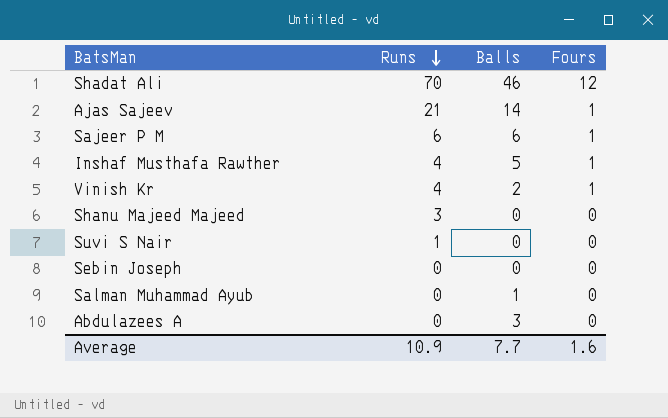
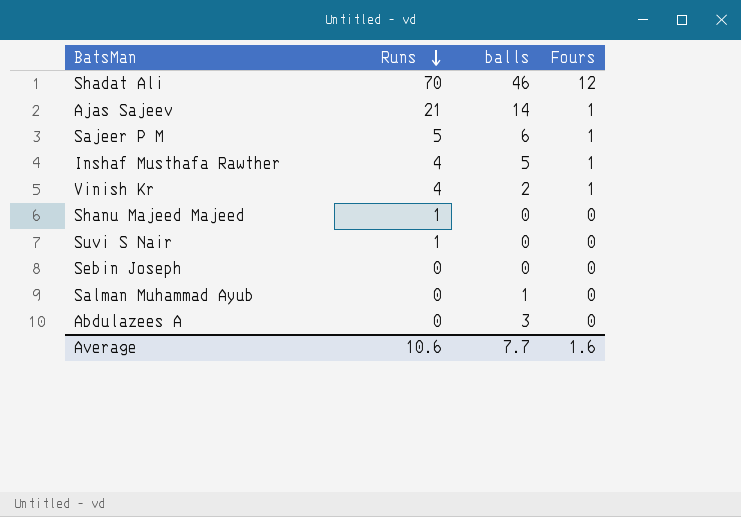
column name: Balls -> balls
Sajeer P M | Runs: 6 -> 5
Shanu Majeed Majeed | Runs: 3 -> 1
Average | Runs: 10.9 -> 10.6

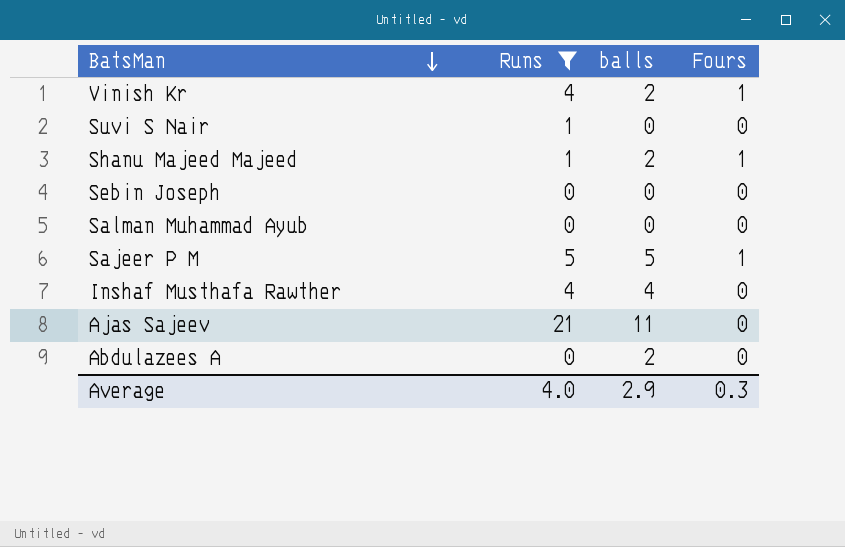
filter: none -> Runs != 70
row order: Runs descending -> BatsMan descending
Shanu Majeed Majeed | balls: 0 -> 2
Shanu Majeed Majeed | Fours: 0 -> 1
Salman Muhammad Ayub | balls: 1 -> 0
Sajeer P M | balls: 6 -> 5
Inshaf Musthafa Rawther | balls: 5 -> 4
Inshaf Musthafa Rawther | Fours: 1 -> 0
Ajas Sajeev | balls: 14 -> 11
Ajas Sajeev | Fours: 1 -> 0
Abdulazees A | balls: 3 -> 2
Average | Runs: 10.6 -> 4.0
Average | balls: 7.7 -> 2.9
Average | Fours: 1.6 -> 0.3

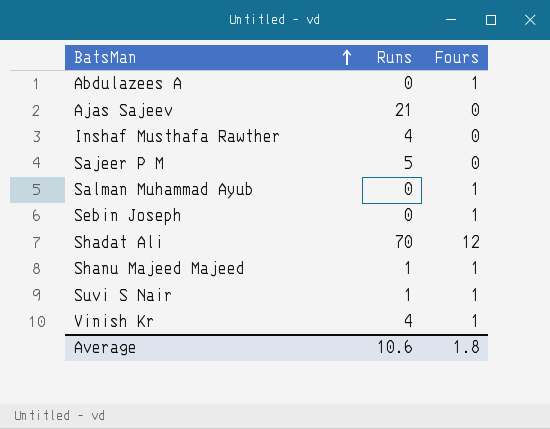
filter: Runs != 70 -> none
row order: BatsMan descending -> BatsMan ascending
column balls | position: 3 -> none
Abdulazees A | Fours: 0 -> 1
Sajeer P M | Fours: 1 -> 0
Salman Muhammad Ayub | Fours: 0 -> 1
Sebin Joseph | Fours: 0 -> 1
Suvi S Nair | Fours: 0 -> 1
Average | Runs: 4.0 -> 10.6
Average | Fours: 0.3 -> 1.8

